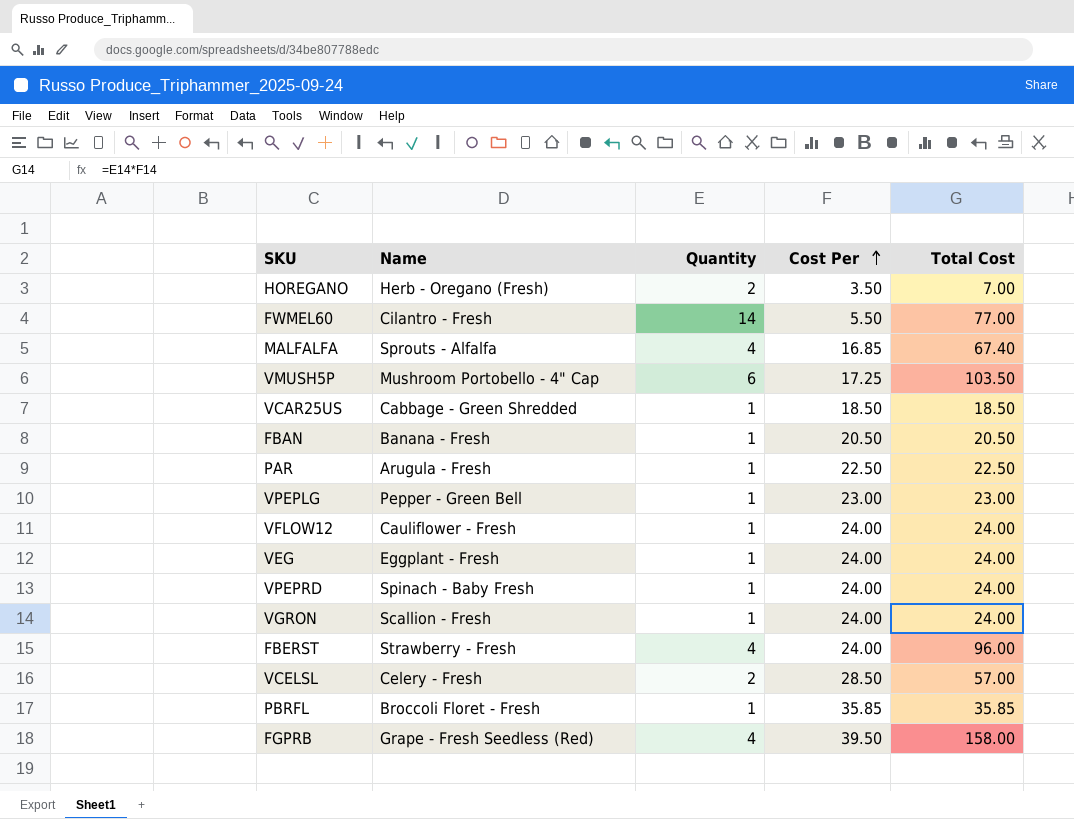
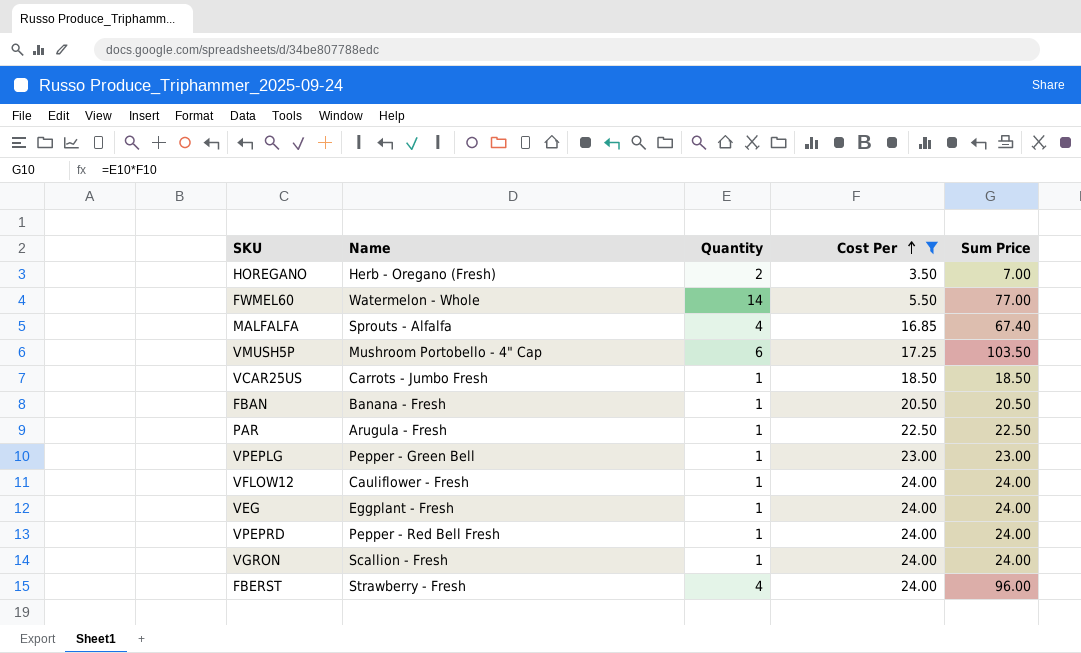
filter: none -> Cost Per <= 24.00
column name: Total Cost -> Sum Price
FWMEL60 | Name: Cilantro - Fresh -> Watermelon - Whole
VCAR25US | Name: Cabbage - Green Shredded -> Carrots - Jumbo Fresh
VPEPRD | Name: Spinach - Baby Fresh -> Pepper - Red Bell Fresh

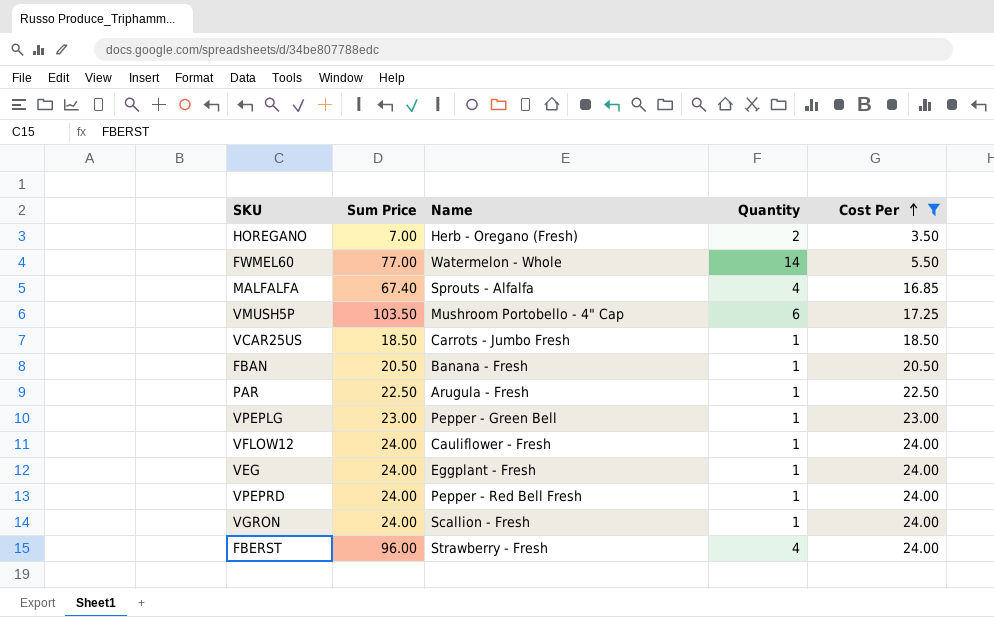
column Sum Price | position: 5 -> 2

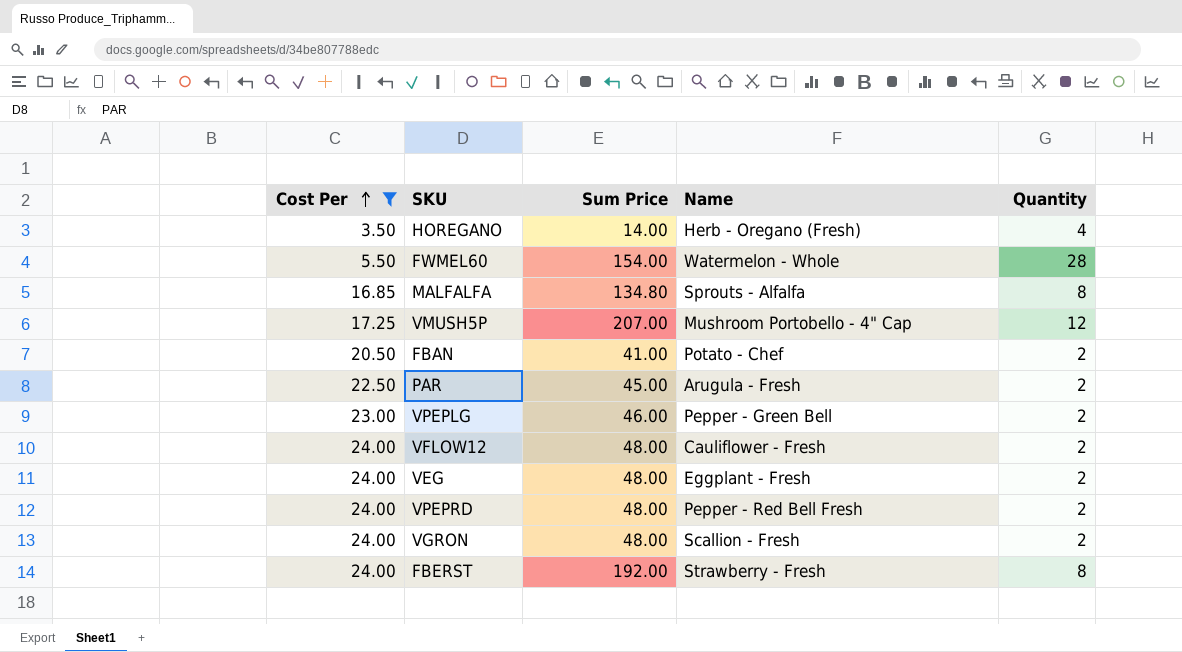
column Cost Per | position: 5 -> 1
row VCAR25US: 18.50 | Carrots - Jumbo Fresh | 1 | 18.50 -> none
HOREGANO | Sum Price: 7.00 -> 14.00
HOREGANO | Quantity: 2 -> 4
FWMEL60 | Sum Price: 77.00 -> 154.00
FWMEL60 | Quantity: 14 -> 28
MALFALFA | Sum Price: 67.40 -> 134.80
MALFALFA | Quantity: 4 -> 8
VMUSH5P | Sum Price: 103.50 -> 207.00
VMUSH5P | Quantity: 6 -> 12
FBAN | Sum Price: 20.50 -> 41.00
FBAN | Name: Banana - Fresh -> Potato - Chef
FBAN | Quantity: 1 -> 2
PAR | Sum Price: 22.50 -> 45.00
PAR | Quantity: 1 -> 2
VPEPLG | Sum Price: 23.00 -> 46.00
VPEPLG | Quantity: 1 -> 2
VFLOW12 | Sum Price: 24.00 -> 48.00
VFLOW12 | Quantity: 1 -> 2
VEG | Sum Price: 24.00 -> 48.00
VEG | Quantity: 1 -> 2
VPEPRD | Sum Price: 24.00 -> 48.00
VPEPRD | Quantity: 1 -> 2
VGRON | Sum Price: 24.00 -> 48.00
VGRON | Quantity: 1 -> 2
FBERST | Sum Price: 96.00 -> 192.00
FBERST | Quantity: 4 -> 8

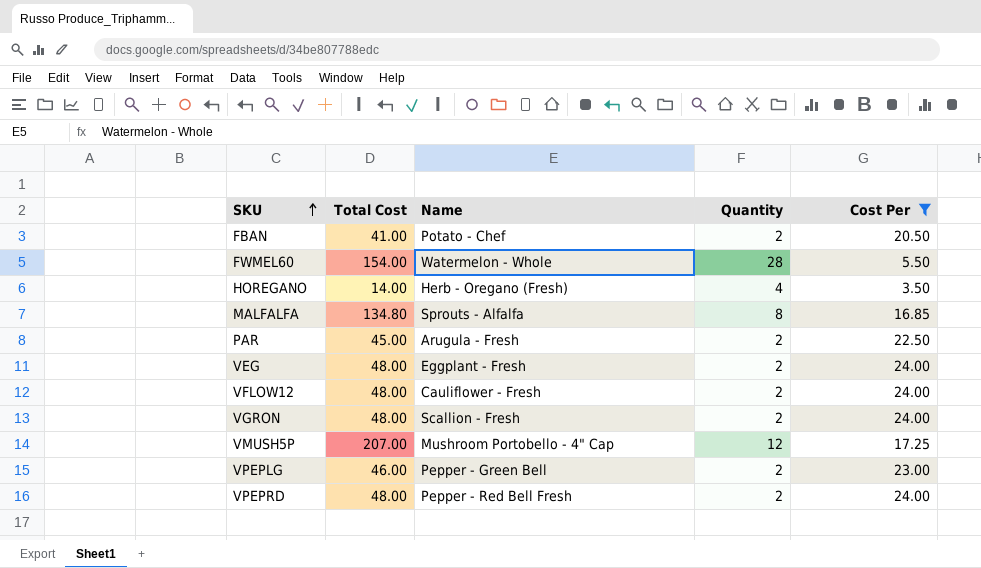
row order: Cost Per ascending -> SKU ascending
column name: Sum Price -> Total Cost
column Cost Per | position: 1 -> 5
row FBERST: 24.00 | 192.00 | Strawberry - Fresh | 8 -> none

